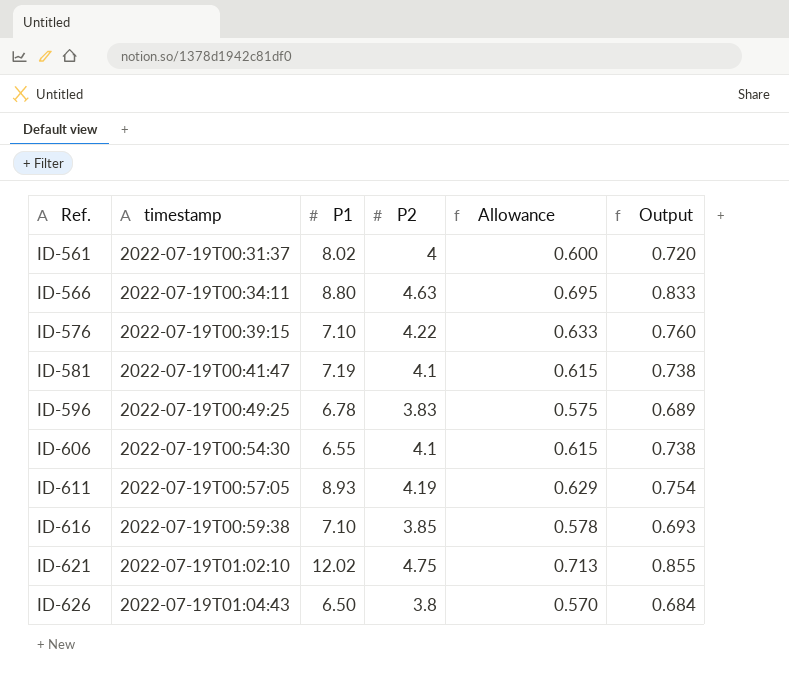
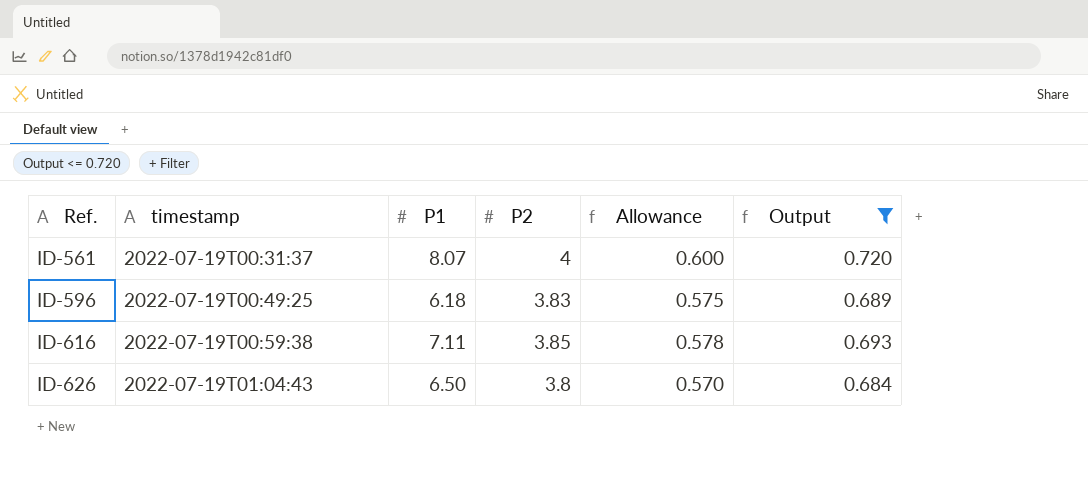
filter: none -> Output <= 0.720
ID-561 | P1: 8.02 -> 8.07
ID-596 | P1: 6.78 -> 6.18
ID-616 | P1: 7.10 -> 7.11

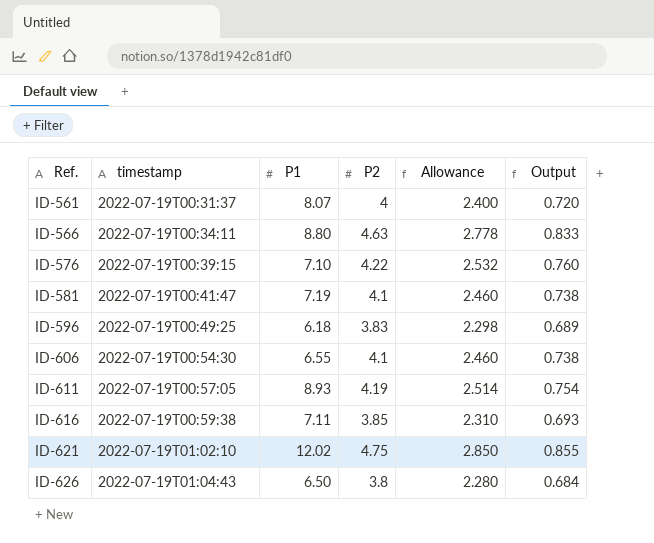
filter: Output <= 0.720 -> none
column Allowance | formula: [P2] * 0.15 -> [P2] * 0.6

